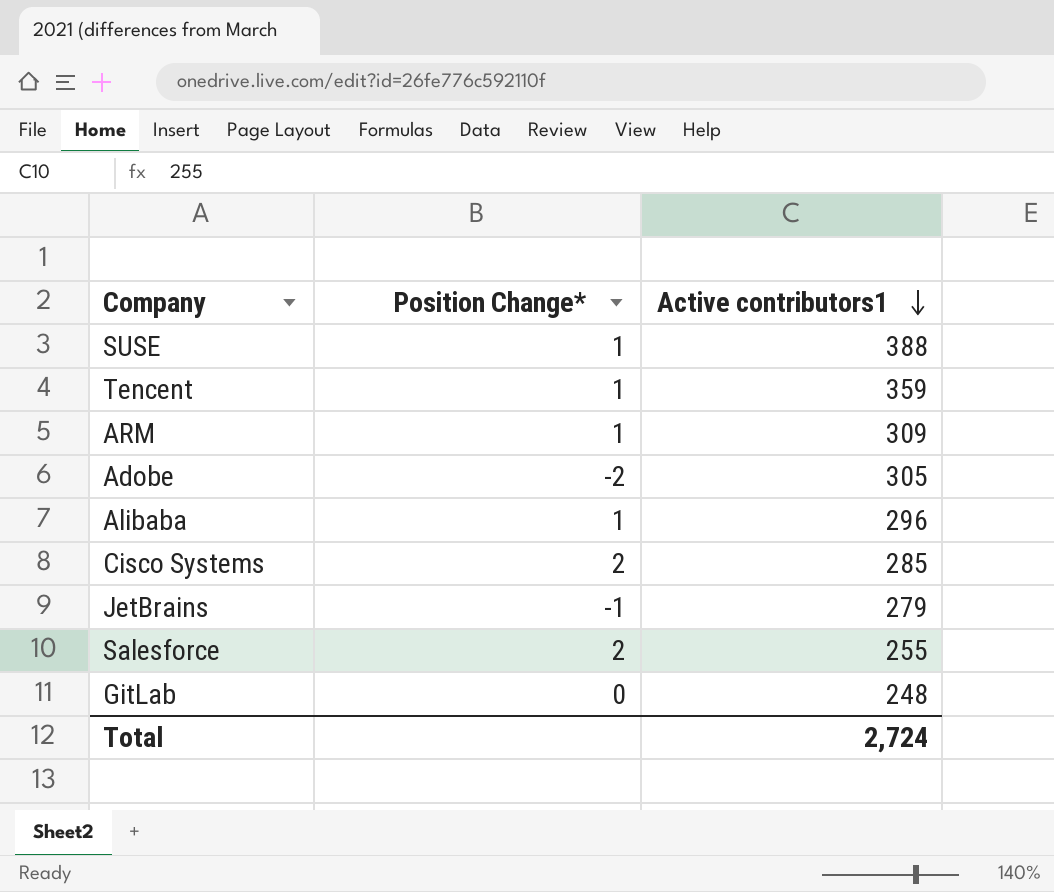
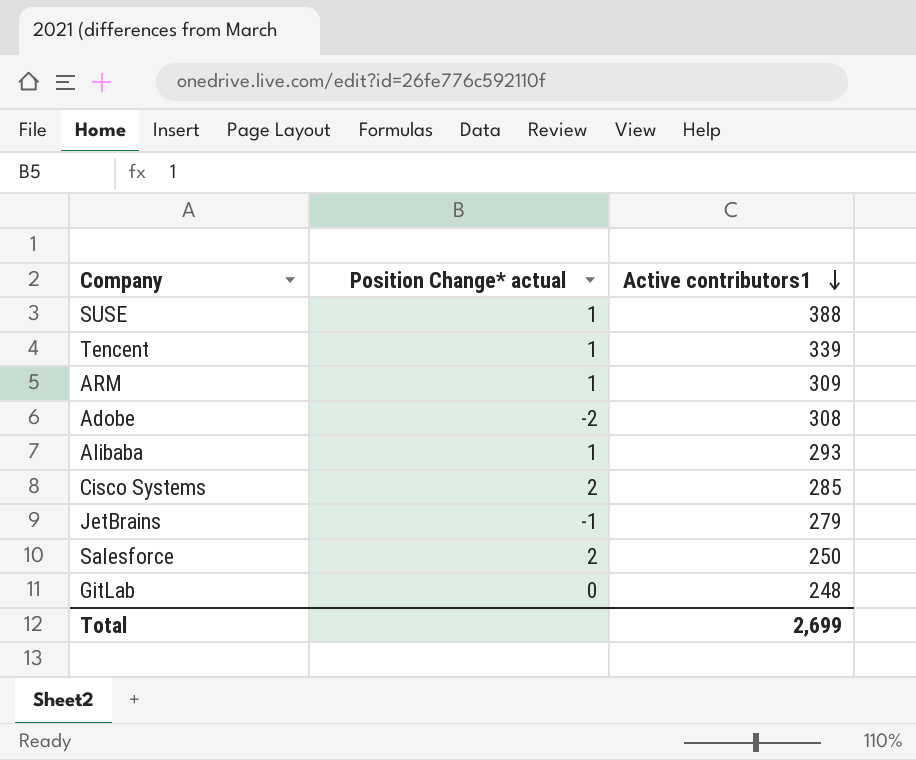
column name: Position Change* -> Position Change* actual
Tencent | Active contributors1: 359 -> 339
Adobe | Active contributors1: 305 -> 308
Alibaba | Active contributors1: 296 -> 293
Salesforce | Active contributors1: 255 -> 250
Total | Active contributors1: 2,724 -> 2,699

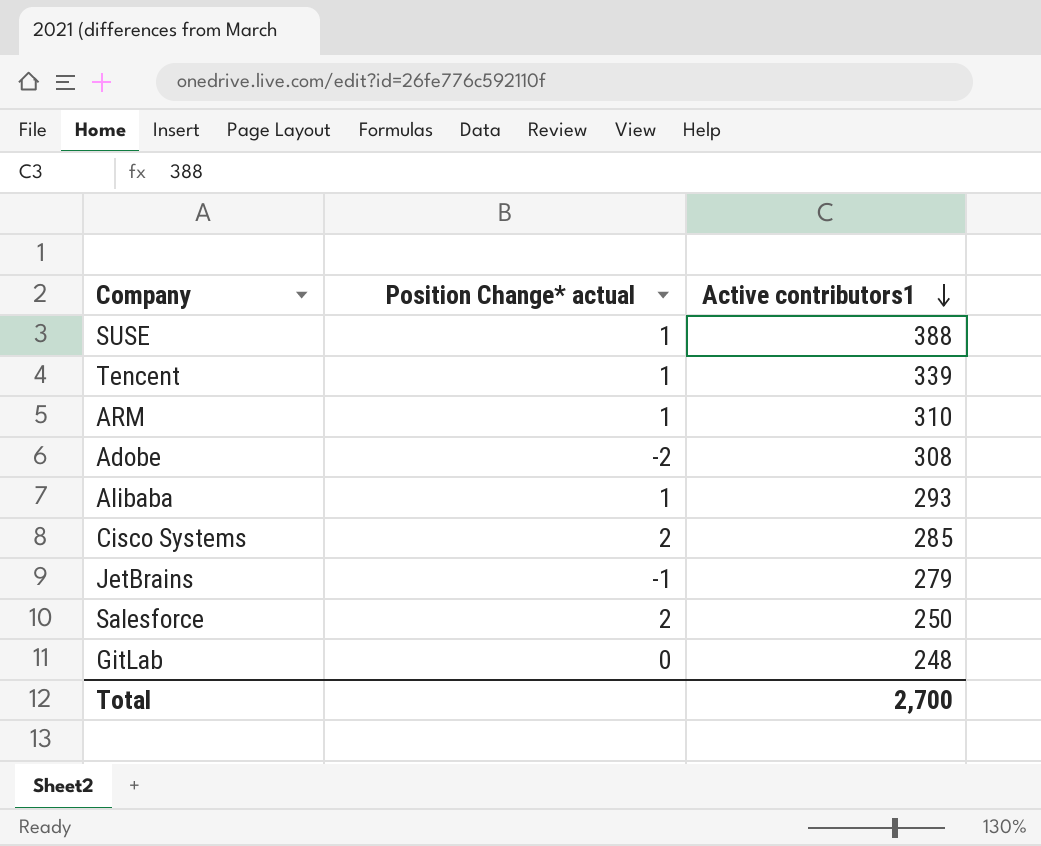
ARM | Active contributors1: 309 -> 310
Total | Active contributors1: 2,699 -> 2,700

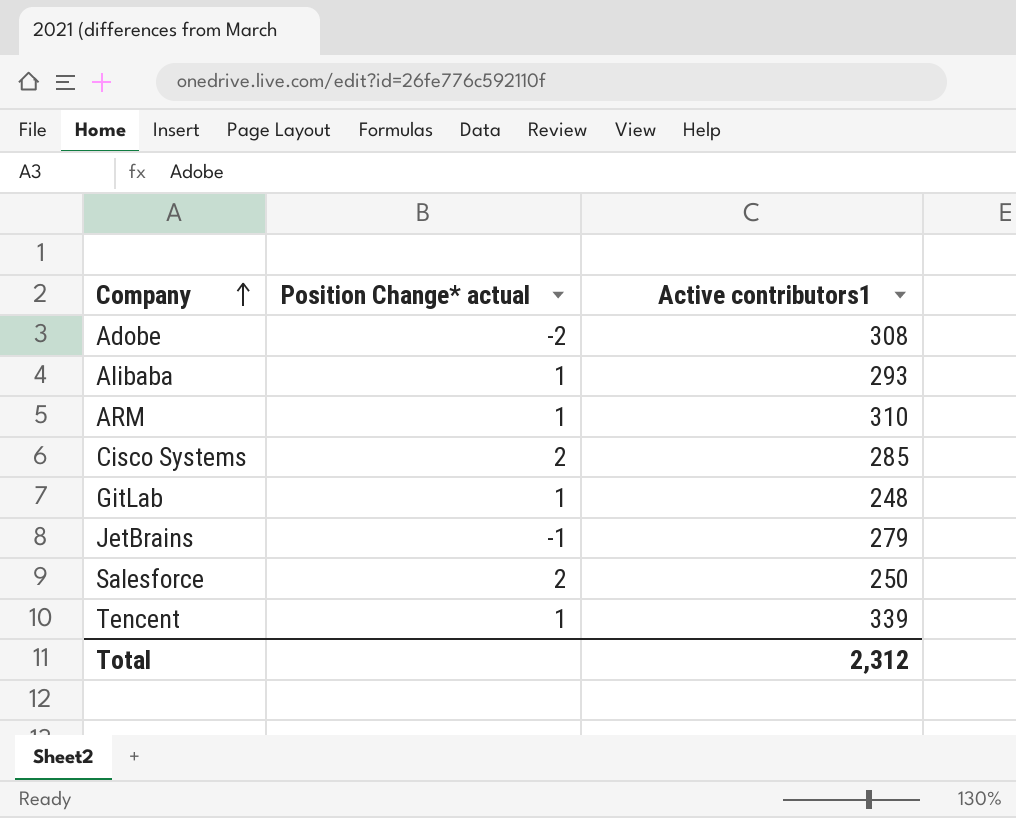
row order: Active contributors1 descending -> Company ascending
row SUSE: 1 | 388 -> none
GitLab | Position Change* actual: 0 -> 1
Total | Active contributors1: 2,700 -> 2,312

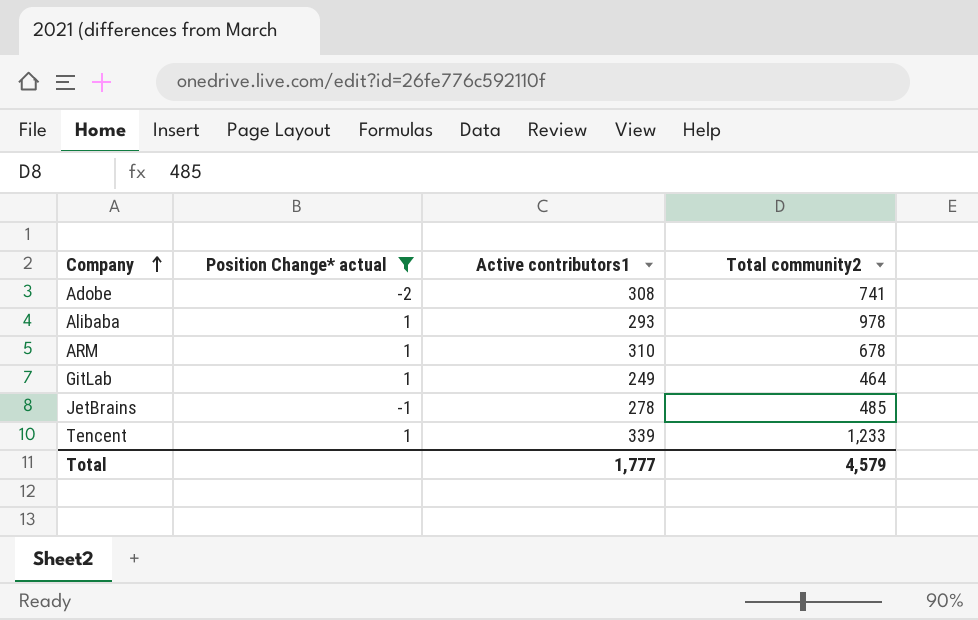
filter: none -> Position Change* actual != 2
column Total community2 | position: none -> 4
GitLab | Active contributors1: 248 -> 249
JetBrains | Active contributors1: 279 -> 278
Total | Active contributors1: 2,312 -> 1,777

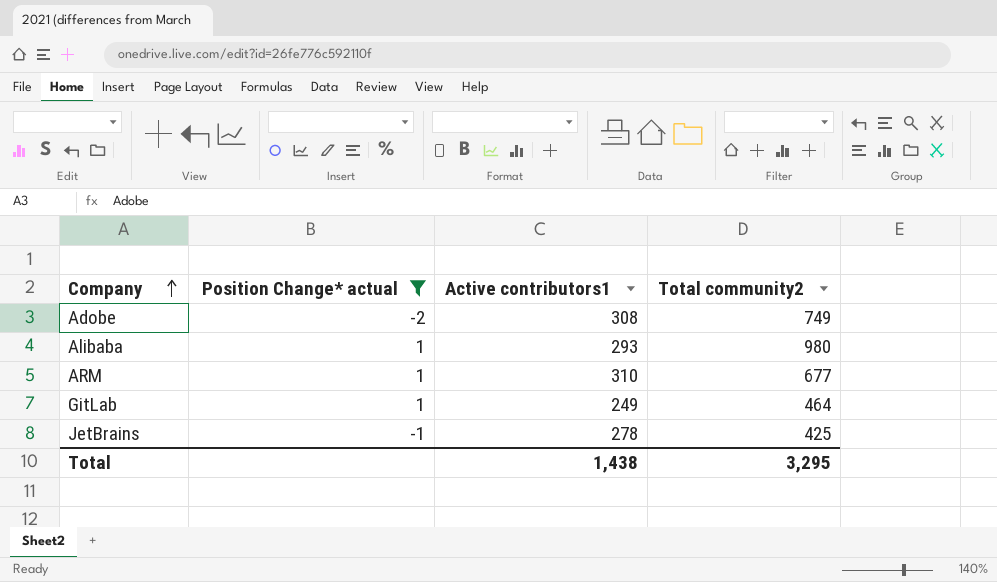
row Tencent: 1 | 339 | 1,233 -> none
Adobe | Total community2: 741 -> 749
Alibaba | Total community2: 978 -> 980
ARM | Total community2: 678 -> 677
JetBrains | Total community2: 485 -> 425
Total | Active contributors1: 1,777 -> 1,438
Total | Total community2: 4,579 -> 3,295

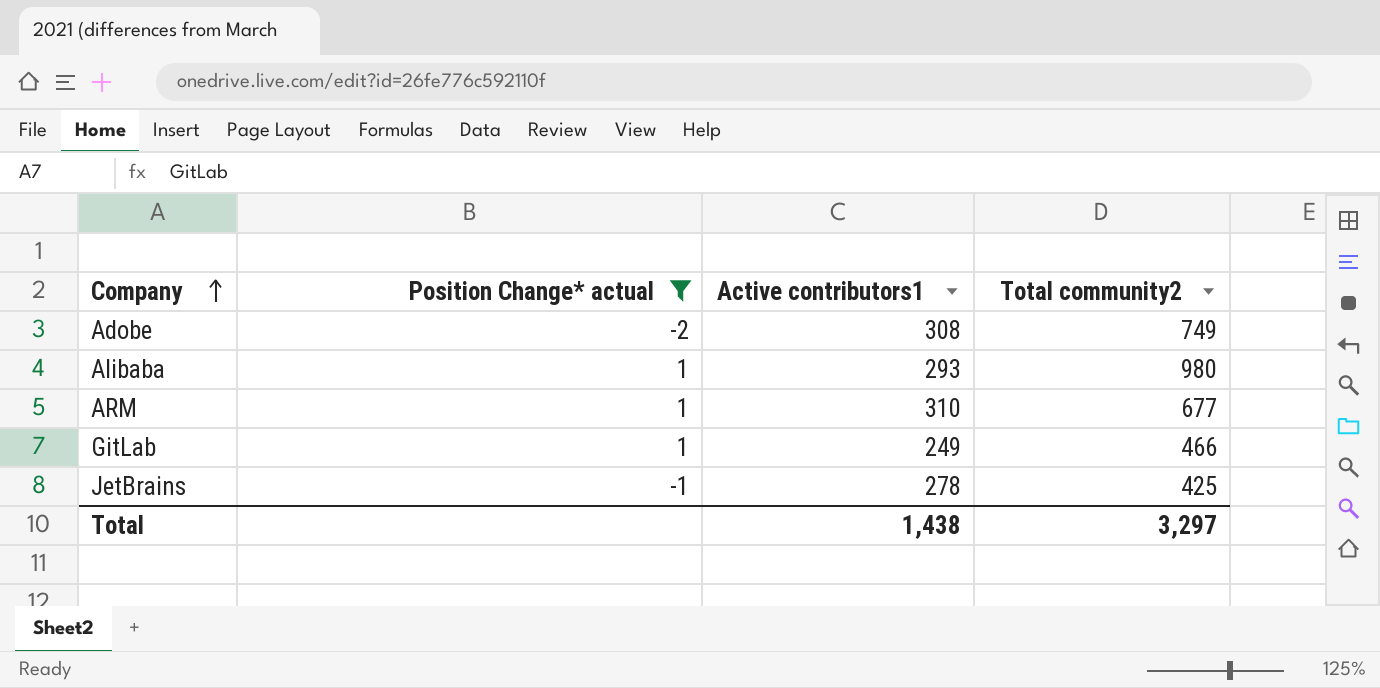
GitLab | Total community2: 464 -> 466
Total | Total community2: 3,295 -> 3,297

